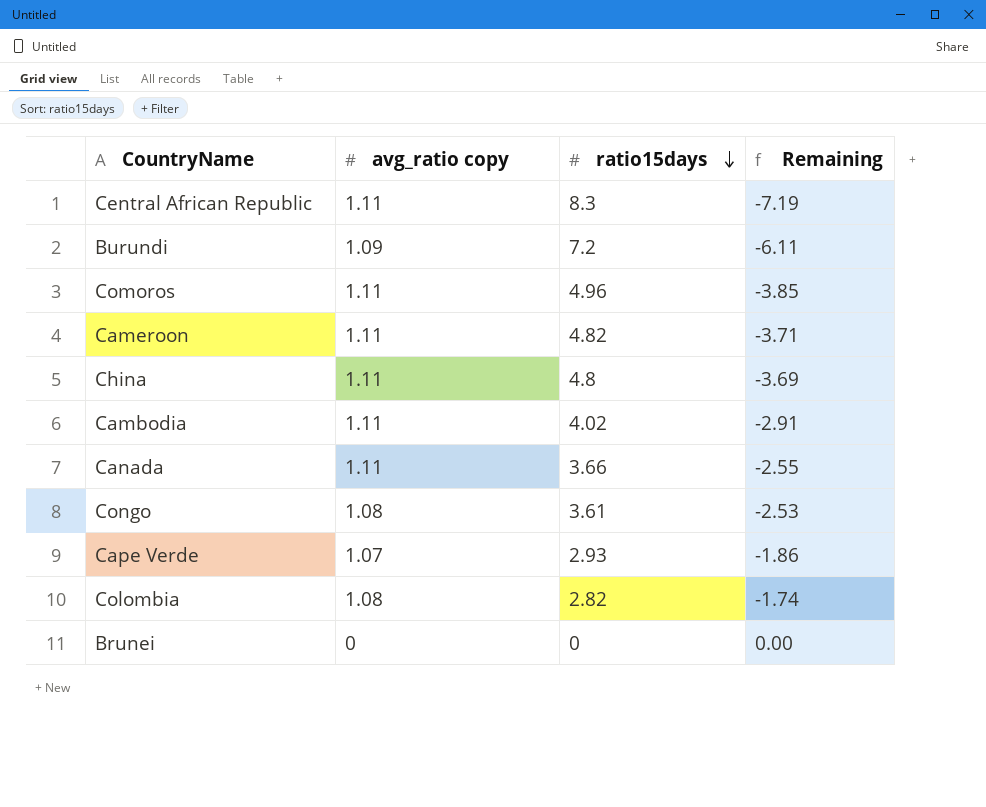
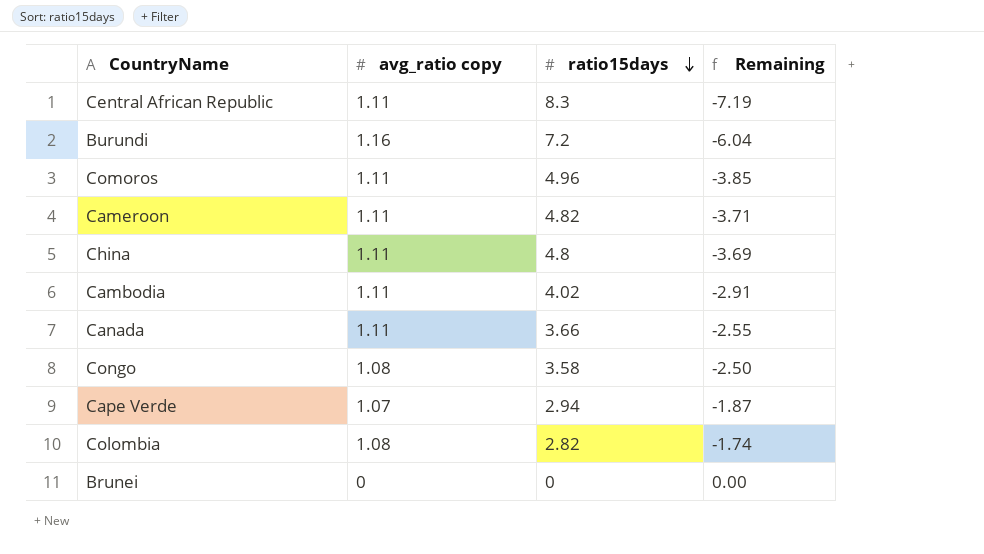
Burundi | avg_ratio copy: 1.09 -> 1.16
Burundi | Remaining: -6.11 -> -6.04
Congo | ratio15days: 3.61 -> 3.58
Congo | Remaining: -2.53 -> -2.50
Cape Verde | ratio15days: 2.93 -> 2.94
Cape Verde | Remaining: -1.86 -> -1.87

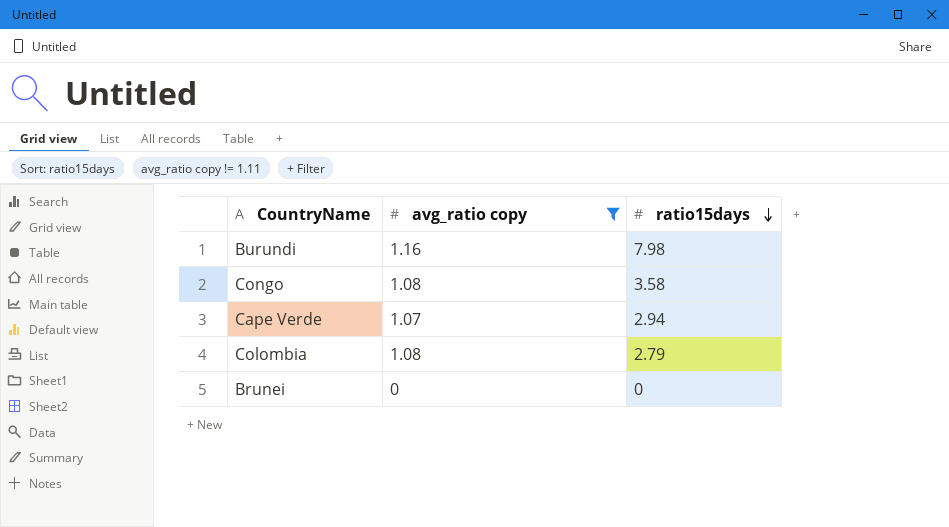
filter: none -> avg_ratio copy != 1.11
column Remaining | formula: [avg_ratio copy] - [ratio15days] -> none
Burundi | ratio15days: 7.2 -> 7.98
Colombia | ratio15days: 2.82 -> 2.79

